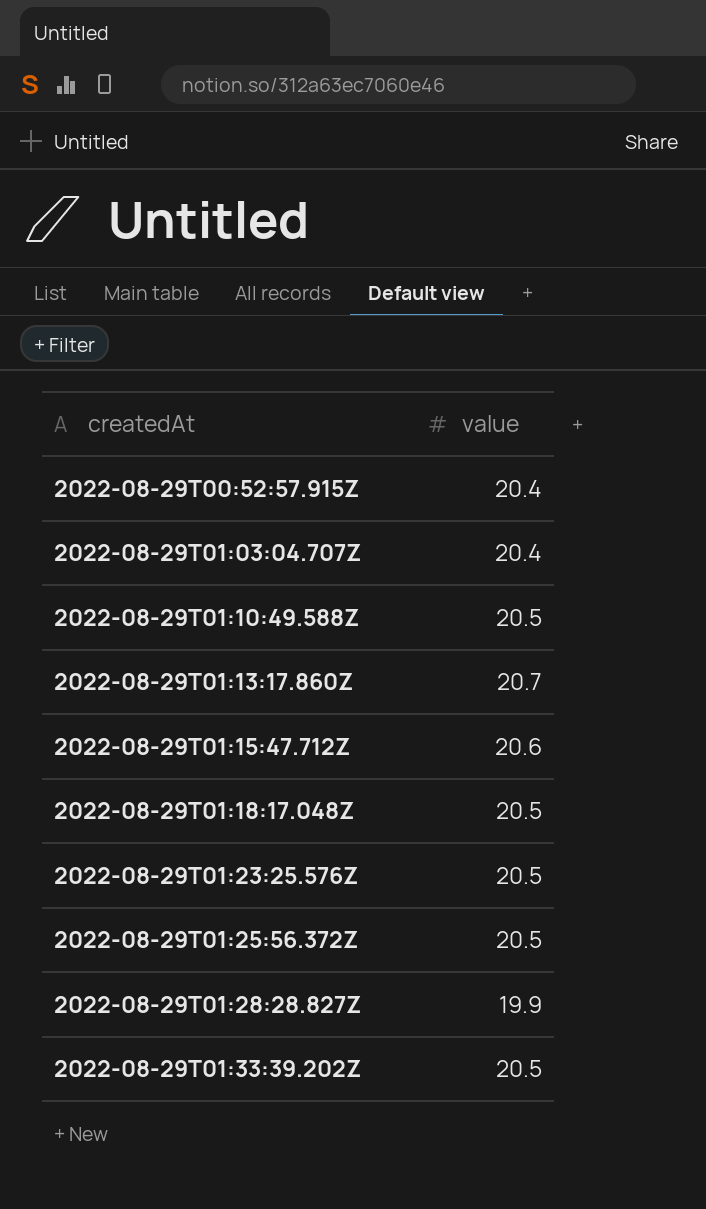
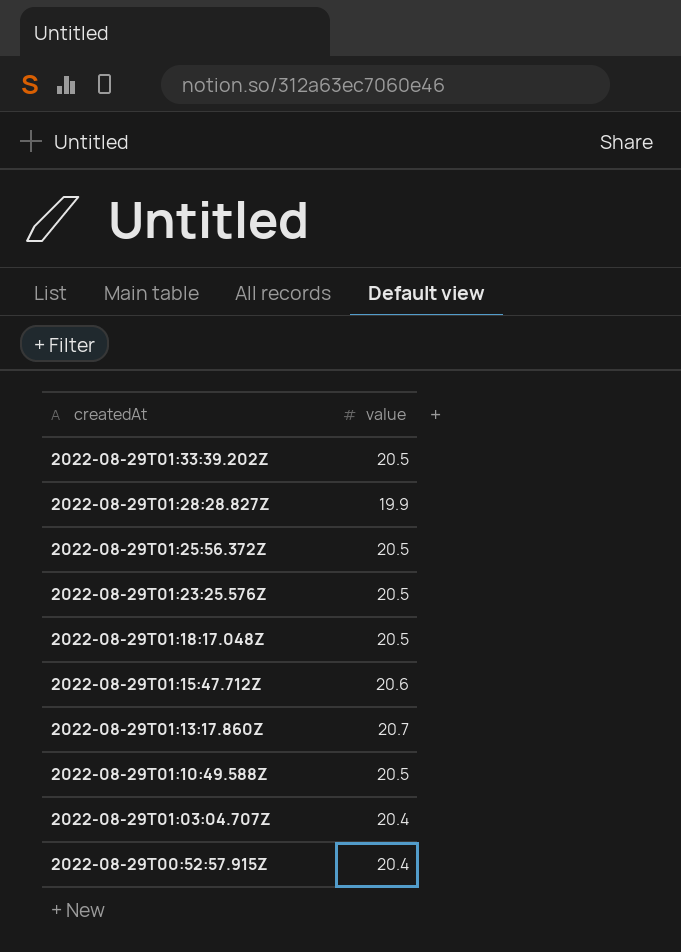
row order: createdAt ascending -> createdAt descending

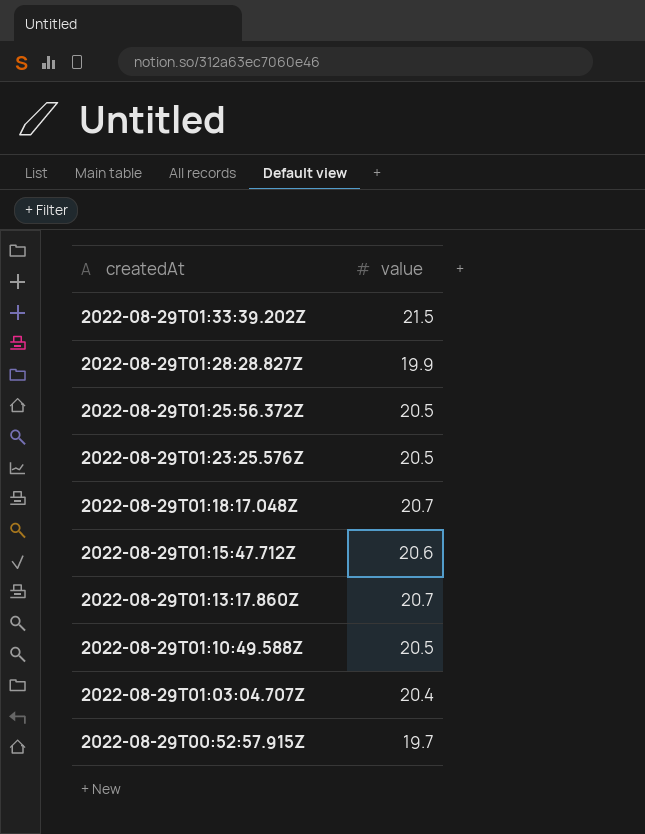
2022-08-29T01:33:39.202Z | value: 20.5 -> 21.5
2022-08-29T01:18:17.048Z | value: 20.5 -> 20.7
2022-08-29T00:52:57.915Z | value: 20.4 -> 19.7

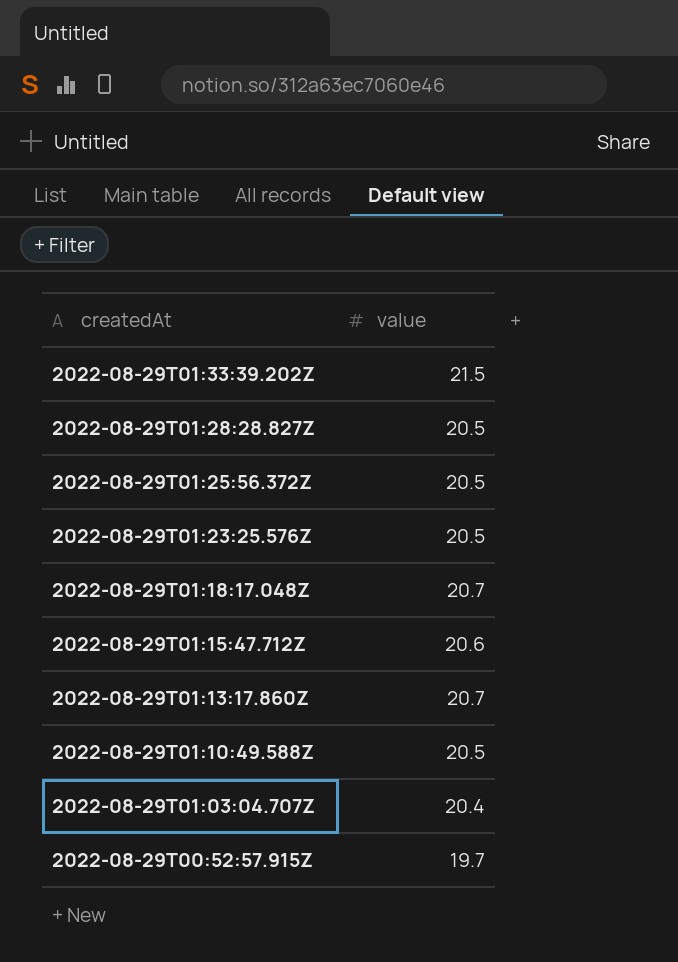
2022-08-29T01:28:28.827Z | value: 19.9 -> 20.5

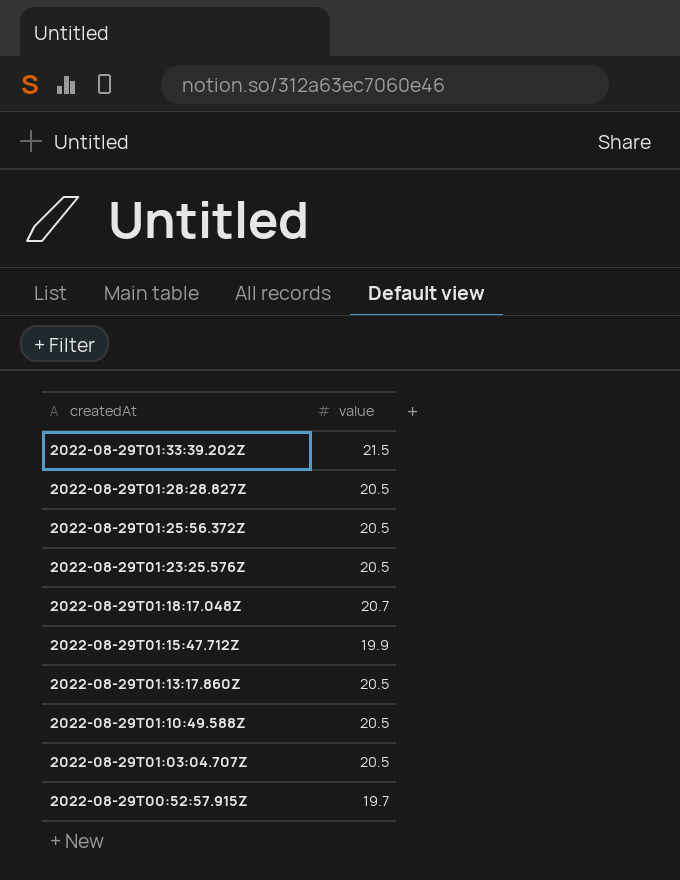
2022-08-29T01:15:47.712Z | value: 20.6 -> 19.9
2022-08-29T01:13:17.860Z | value: 20.7 -> 20.5
2022-08-29T01:03:04.707Z | value: 20.4 -> 20.5

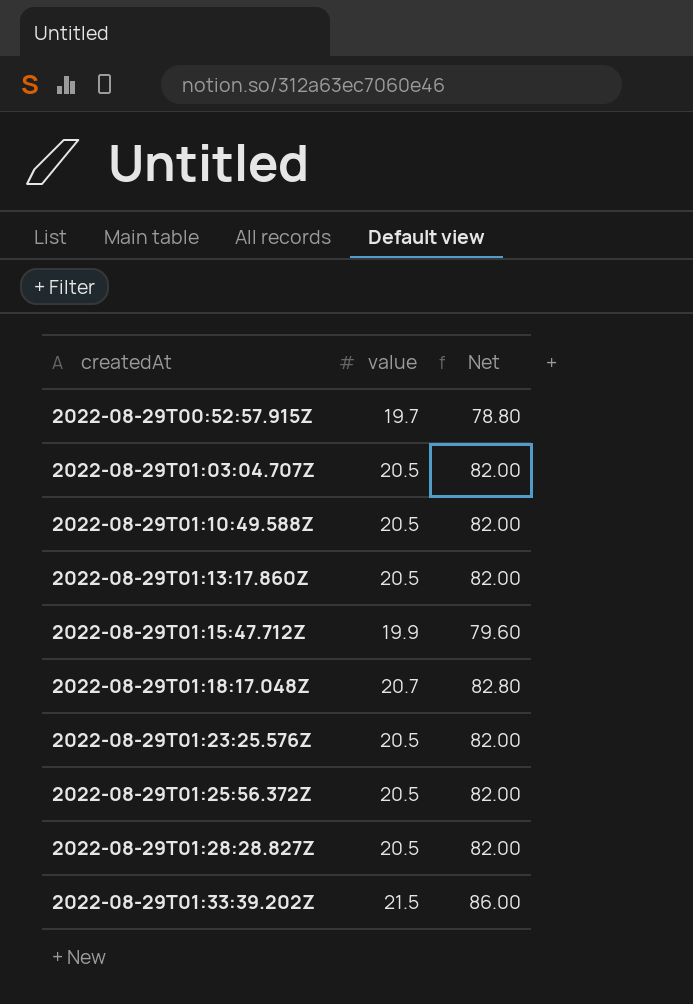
row order: createdAt descending -> createdAt ascending
column Net | formula: none -> [value] * 4

